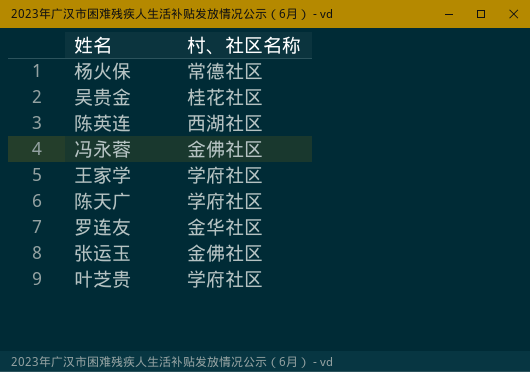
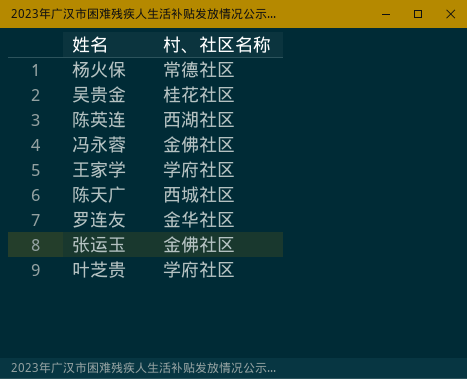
陈天广 | 村、社区名称: 学府社区 -> 西城社区

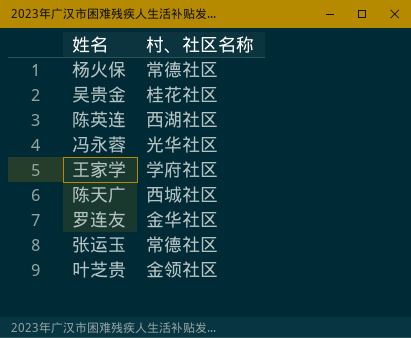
冯永蓉 | 村、社区名称: 金佛社区 -> 光华社区
张运玉 | 村、社区名称: 金佛社区 -> 常德社区
叶芝贵 | 村、社区名称: 学府社区 -> 金领社区

